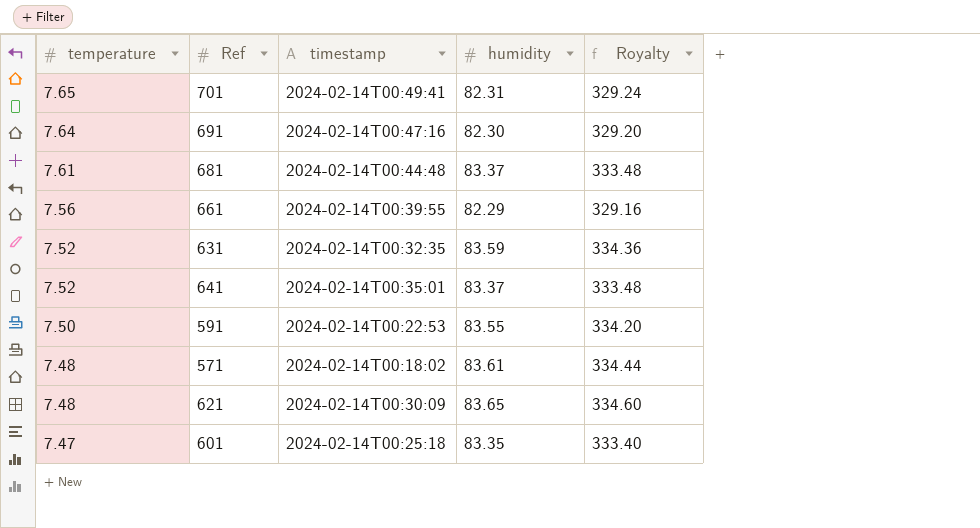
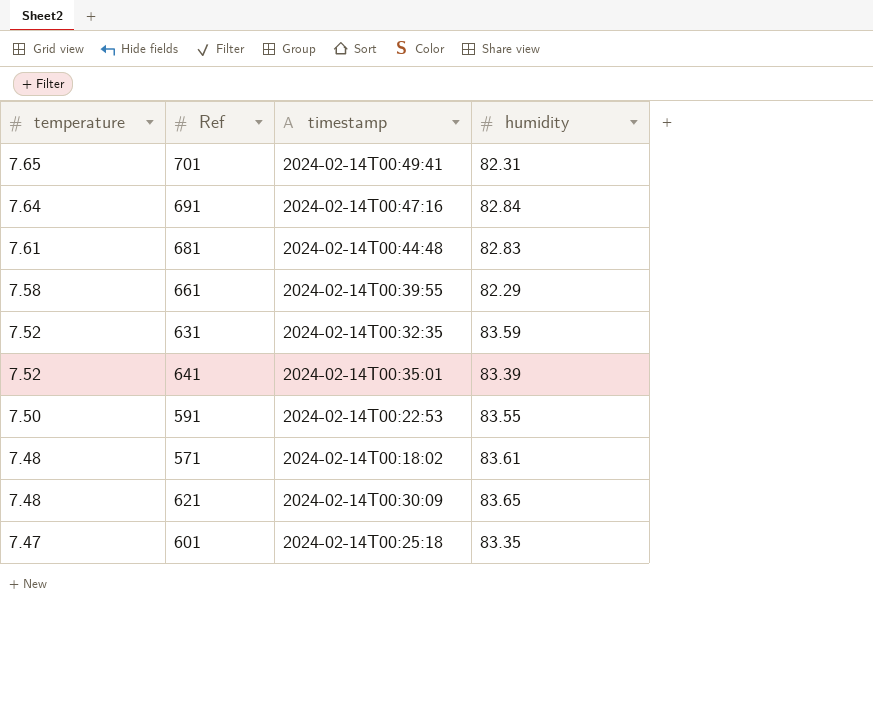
column Royalty | formula: [humidity] * 4 -> none
691 | humidity: 82.30 -> 82.84
681 | humidity: 83.37 -> 82.83
661 | temperature: 7.56 -> 7.58
641 | humidity: 83.37 -> 83.39

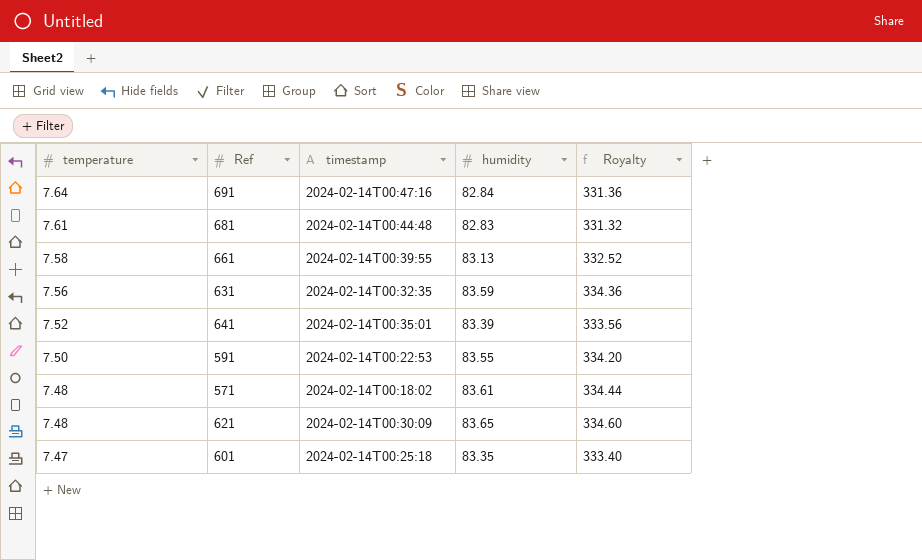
column Royalty | formula: none -> [humidity] * 4
row 701: 7.65 | 2024-02-14T00:49:41 | 82.31 -> none
661 | humidity: 82.29 -> 83.13
631 | temperature: 7.52 -> 7.56

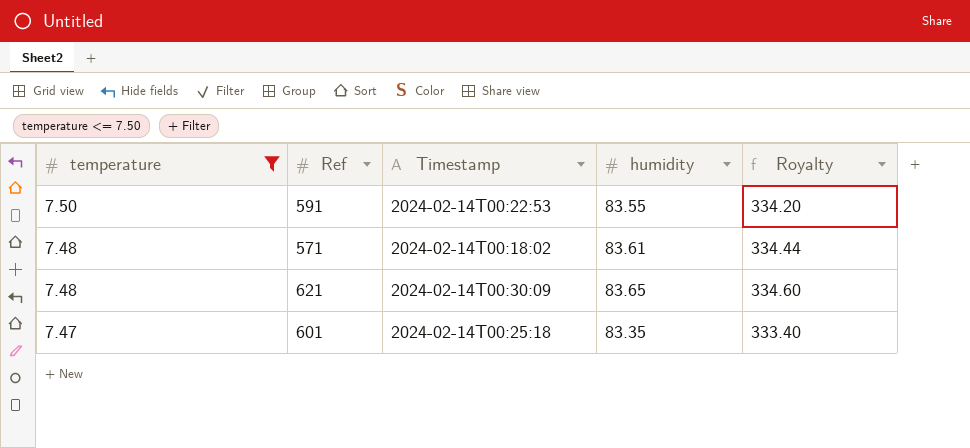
filter: none -> temperature <= 7.50
column name: timestamp -> Timestamp

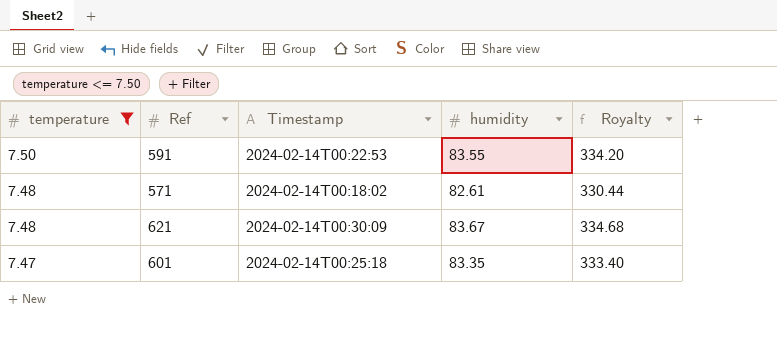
571 | humidity: 83.61 -> 82.61
571 | Royalty: 334.44 -> 330.44
621 | humidity: 83.65 -> 83.67
621 | Royalty: 334.60 -> 334.68

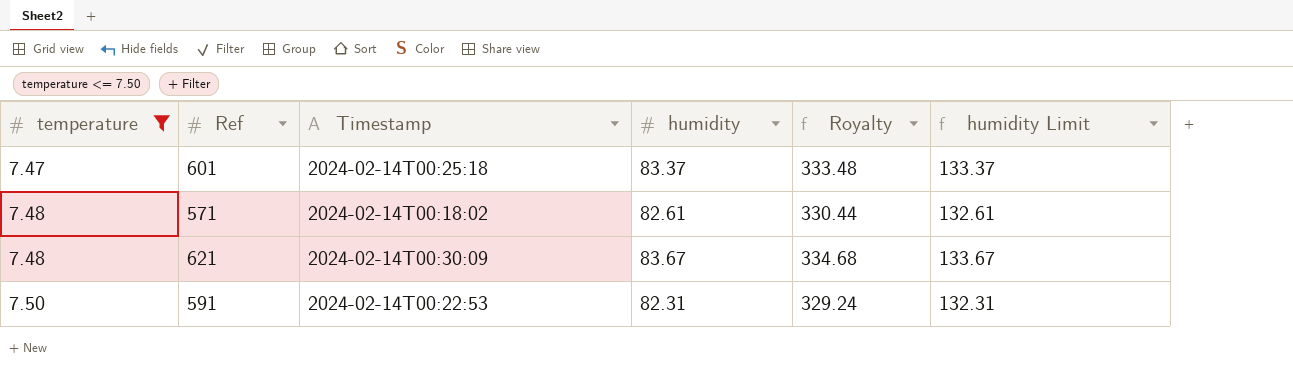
row order: temperature descending -> temperature ascending
column humidity Limit | formula: none -> [humidity] + 50
601 | humidity: 83.35 -> 83.37
601 | Royalty: 333.40 -> 333.48
591 | humidity: 83.55 -> 82.31
591 | Royalty: 334.20 -> 329.24

